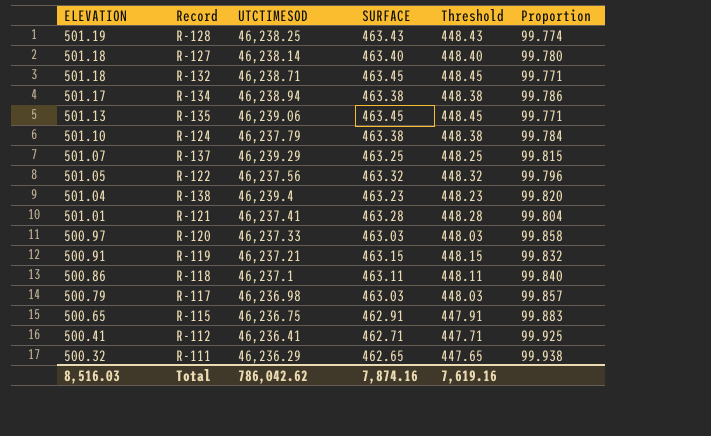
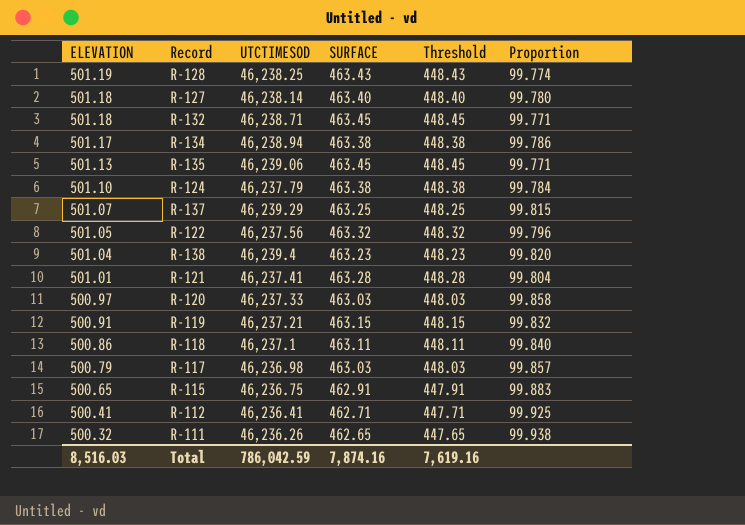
R-111 | UTCTIMESOD: 46,236.29 -> 46,236.26
Total | UTCTIMESOD: 786,042.62 -> 786,042.59

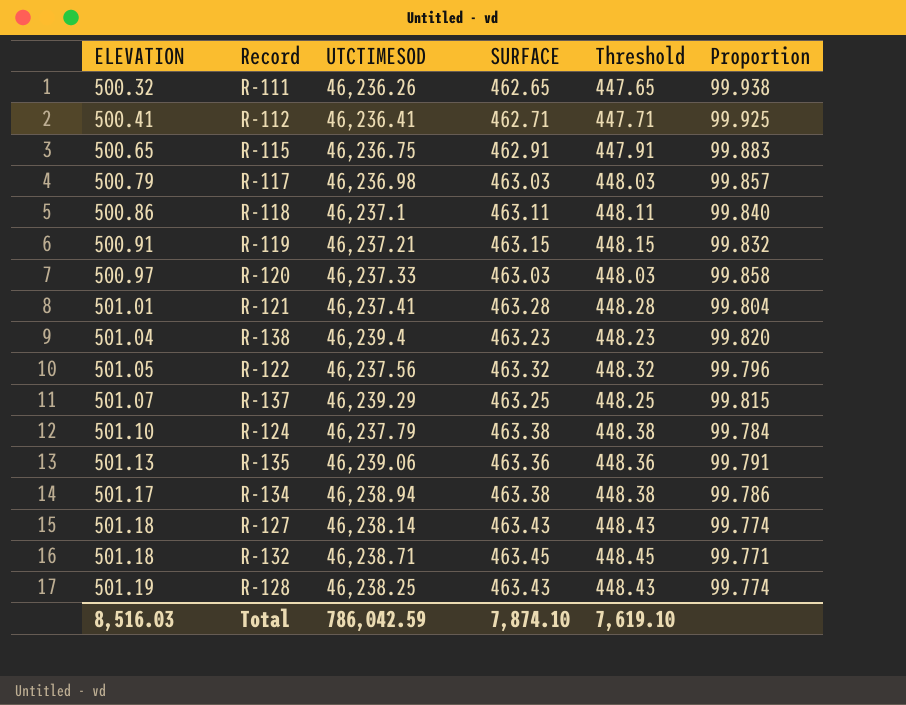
row order: ELEVATION descending -> ELEVATION ascending
R-135 | SURFACE: 463.45 -> 463.36
R-135 | Threshold: 448.45 -> 448.36
R-135 | Proportion: 99.771 -> 99.791
R-127 | SURFACE: 463.40 -> 463.43
R-127 | Threshold: 448.40 -> 448.43
R-127 | Proportion: 99.780 -> 99.774
Total | SURFACE: 7,874.16 -> 7,874.10
Total | Threshold: 7,619.16 -> 7,619.10

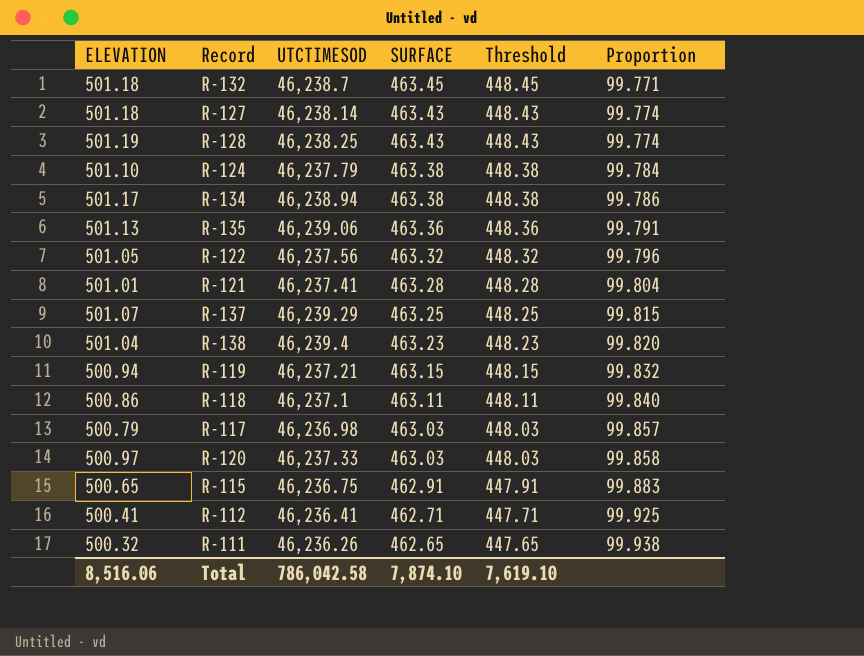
row order: ELEVATION ascending -> SURFACE descending
R-132 | UTCTIMESOD: 46,238.71 -> 46,238.7
R-119 | ELEVATION: 500.91 -> 500.94
Total | ELEVATION: 8,516.03 -> 8,516.06
Total | UTCTIMESOD: 786,042.59 -> 786,042.58

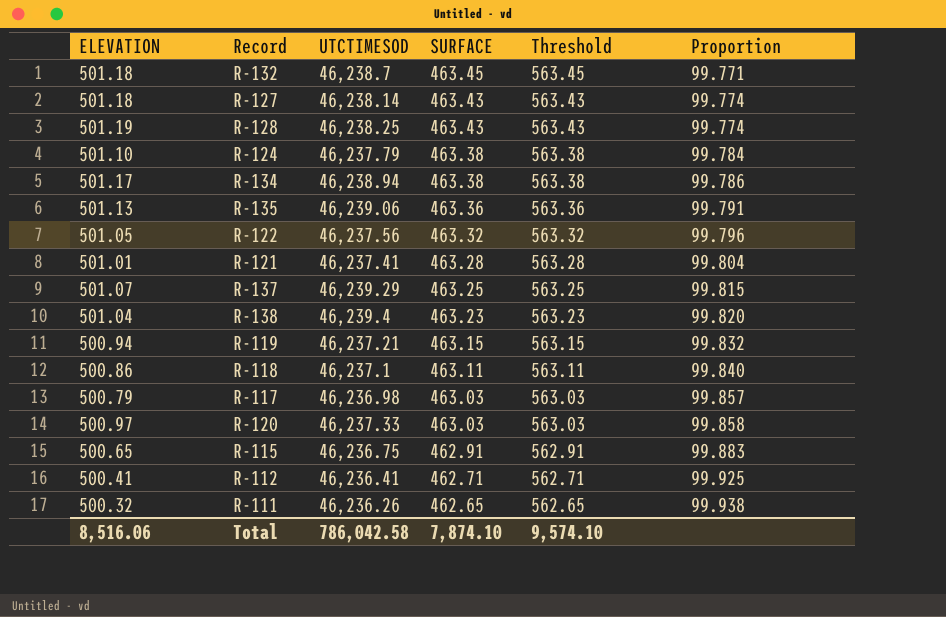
column Threshold | formula: [SURFACE] - 15 -> [SURFACE] + 100
Total | Threshold: 7,619.10 -> 9,574.10

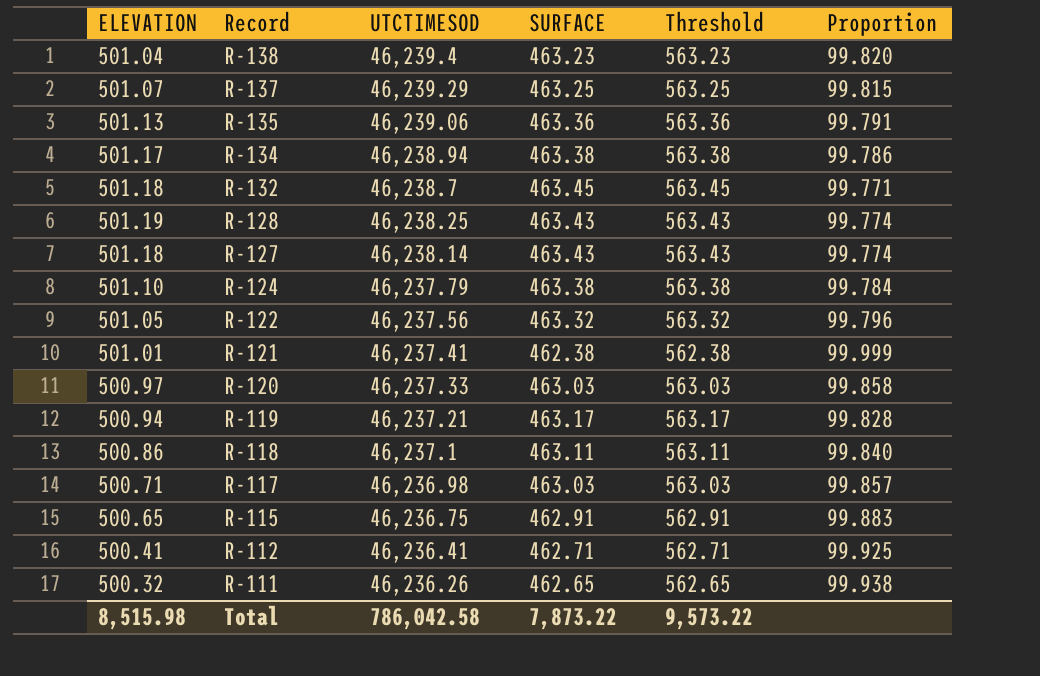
row order: SURFACE descending -> Record descending
R-121 | SURFACE: 463.28 -> 462.38
R-121 | Threshold: 563.28 -> 562.38
R-121 | Proportion: 99.804 -> 99.999
R-119 | SURFACE: 463.15 -> 463.17
R-119 | Threshold: 563.15 -> 563.17
R-119 | Proportion: 99.832 -> 99.828
R-117 | ELEVATION: 500.79 -> 500.71
Total | ELEVATION: 8,516.06 -> 8,515.98
Total | SURFACE: 7,874.10 -> 7,873.22
Total | Threshold: 9,574.10 -> 9,573.22

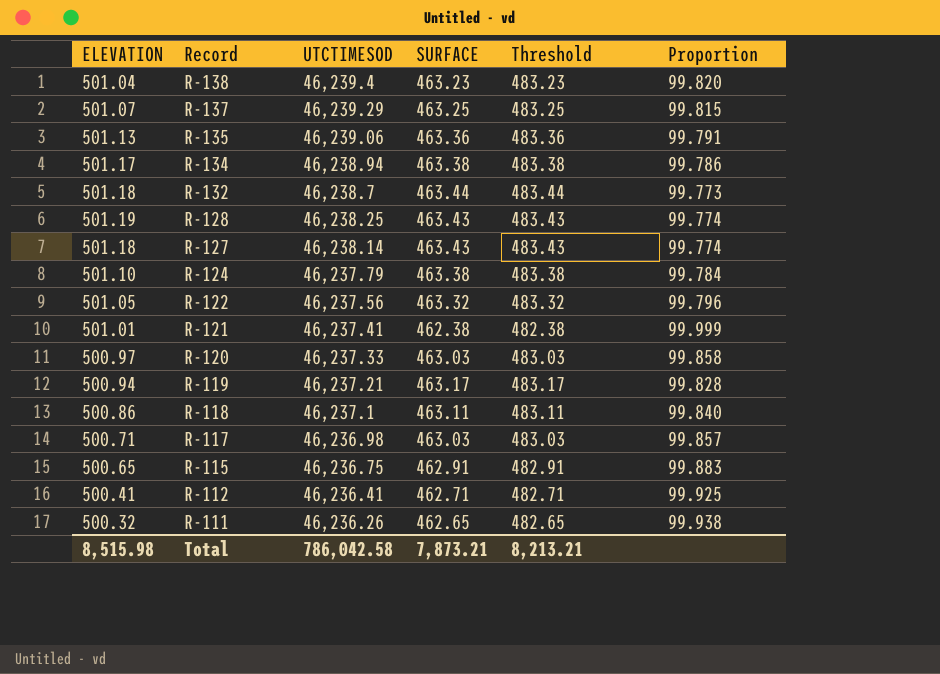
column Threshold | formula: [SURFACE] + 100 -> [SURFACE] + 20
R-132 | SURFACE: 463.45 -> 463.44
R-132 | Proportion: 99.771 -> 99.773
Total | SURFACE: 7,873.22 -> 7,873.21
Total | Threshold: 9,573.22 -> 8,213.21

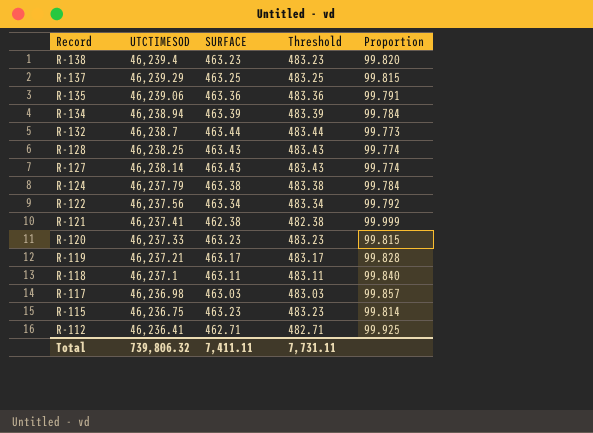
column ELEVATION | position: 1 -> none
row R-111: 500.32 | 46,236.26 | 462.65 | 482.65 | 99.938 -> none
R-134 | SURFACE: 463.38 -> 463.39
R-134 | Threshold: 483.38 -> 483.39
R-134 | Proportion: 99.786 -> 99.784
R-122 | SURFACE: 463.32 -> 463.34
R-122 | Threshold: 483.32 -> 483.34
R-122 | Proportion: 99.796 -> 99.792
R-120 | SURFACE: 463.03 -> 463.23
R-120 | Threshold: 483.03 -> 483.23
R-120 | Proportion: 99.858 -> 99.815
R-115 | SURFACE: 462.91 -> 463.23
R-115 | Threshold: 482.91 -> 483.23
R-115 | Proportion: 99.883 -> 99.814
Total | UTCTIMESOD: 786,042.58 -> 739,806.32
Total | SURFACE: 7,873.21 -> 7,411.11
Total | Threshold: 8,213.21 -> 7,731.11

